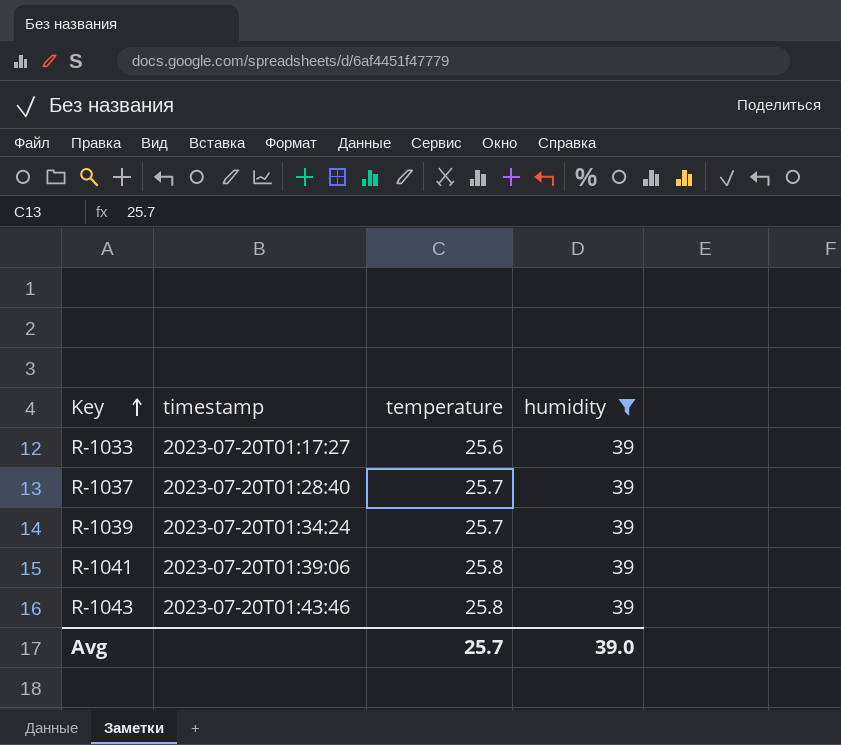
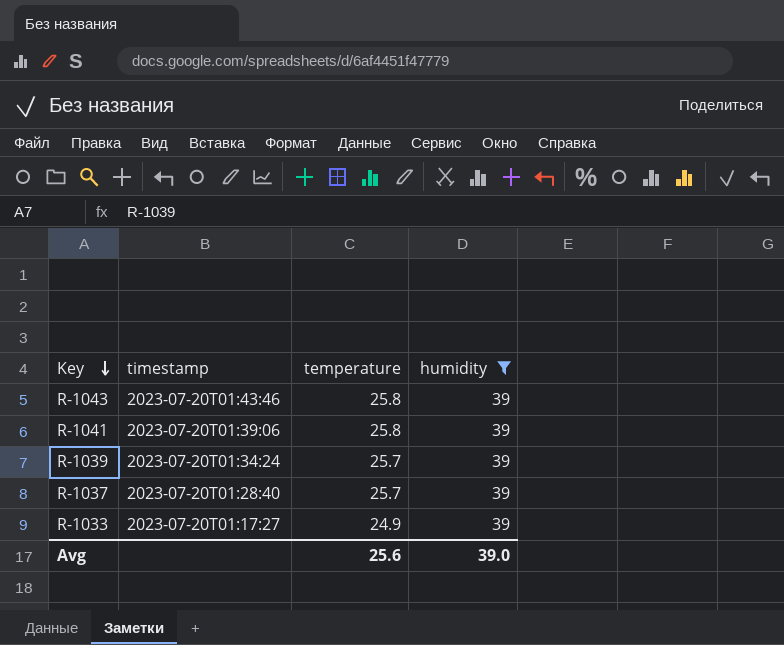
row order: Key ascending -> Key descending
R-1033 | temperature: 25.6 -> 24.9
Avg | temperature: 25.7 -> 25.6

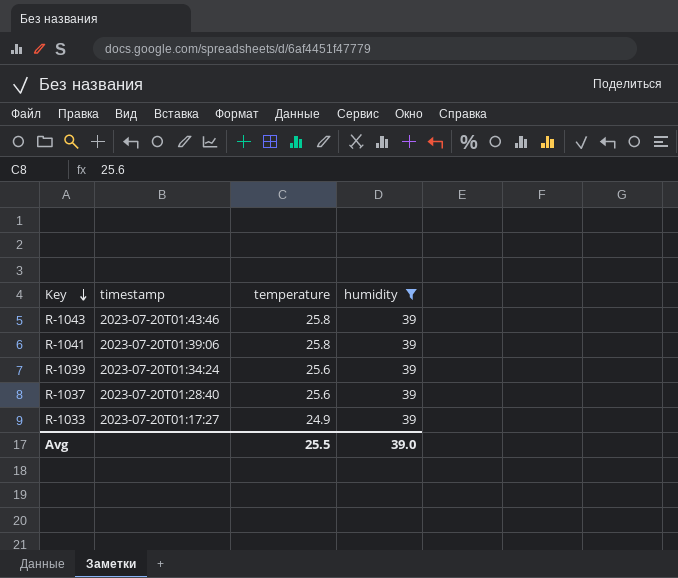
R-1039 | temperature: 25.7 -> 25.6
R-1037 | temperature: 25.7 -> 25.6
Avg | temperature: 25.6 -> 25.5

